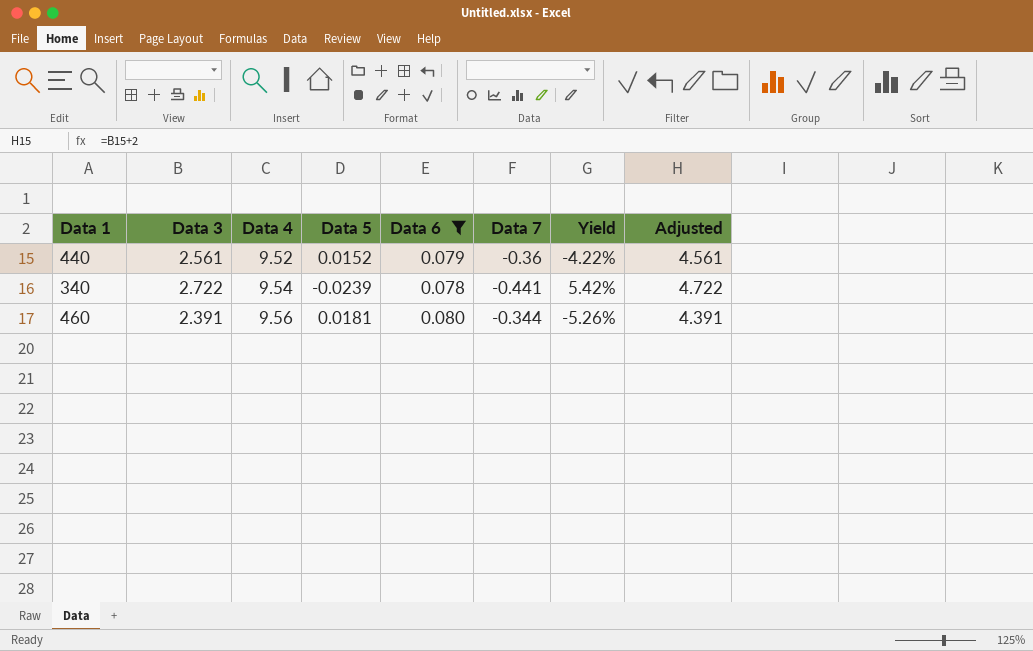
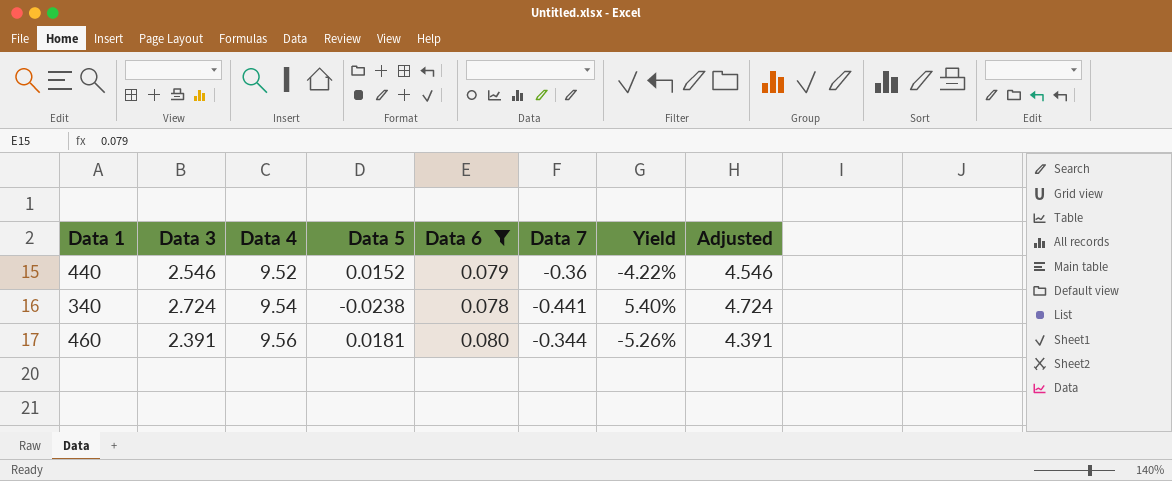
440 | Data 3: 2.561 -> 2.546
440 | Adjusted: 4.561 -> 4.546
340 | Data 3: 2.722 -> 2.724
340 | Data 5: -0.0239 -> -0.0238
340 | Yield: 5.42% -> 5.40%
340 | Adjusted: 4.722 -> 4.724

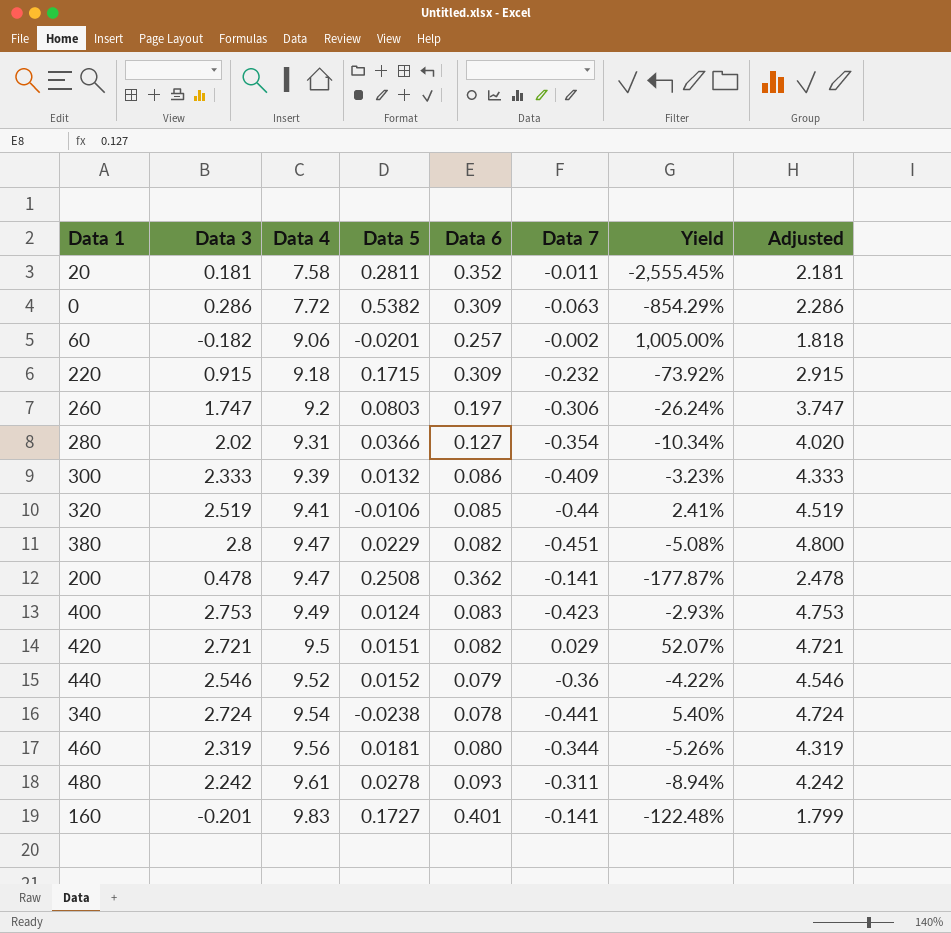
filter: Data 6 <= 0.080 -> none
460 | Data 3: 2.391 -> 2.319
460 | Adjusted: 4.391 -> 4.319

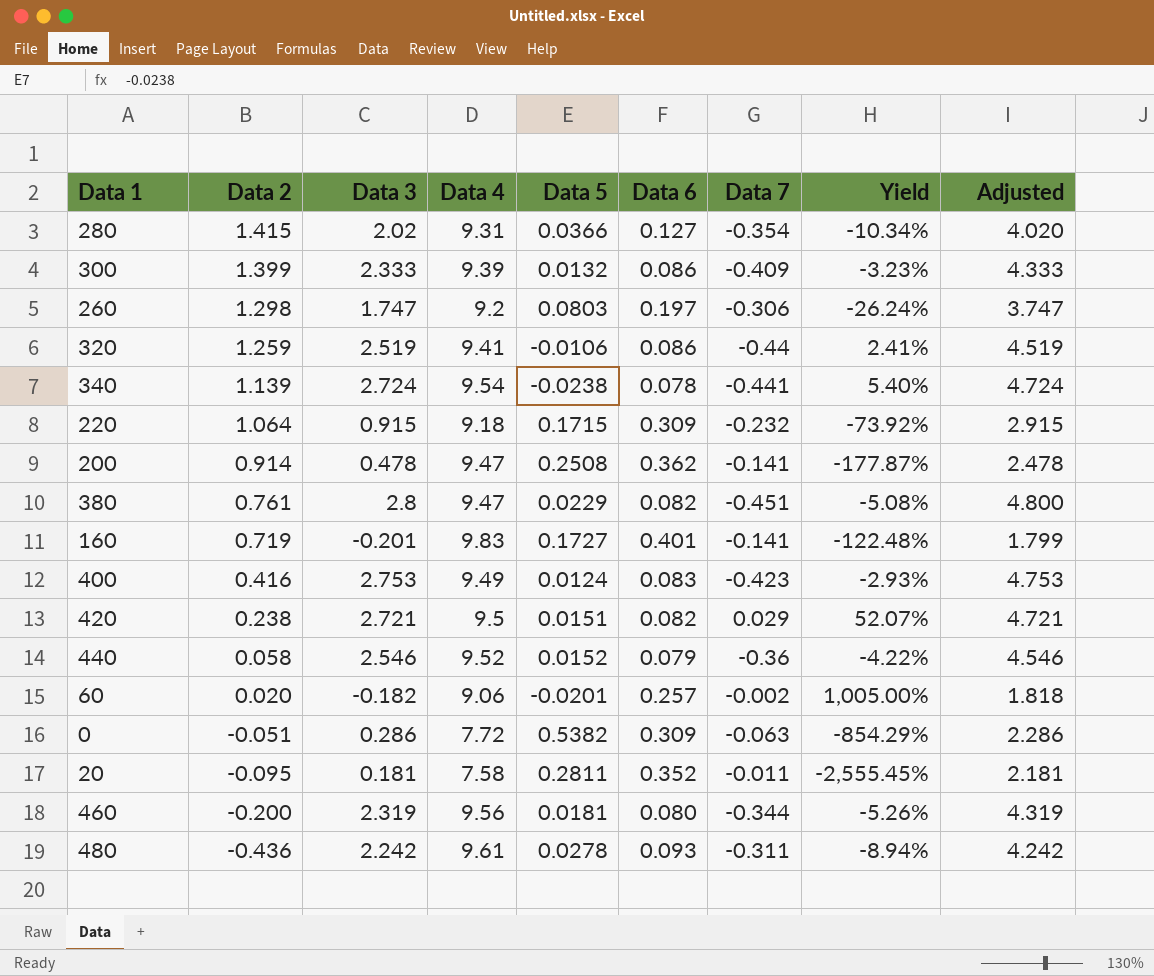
row order: Data 4 ascending -> Data 2 descending
column Data 2 | position: none -> 2
320 | Data 6: 0.085 -> 0.086

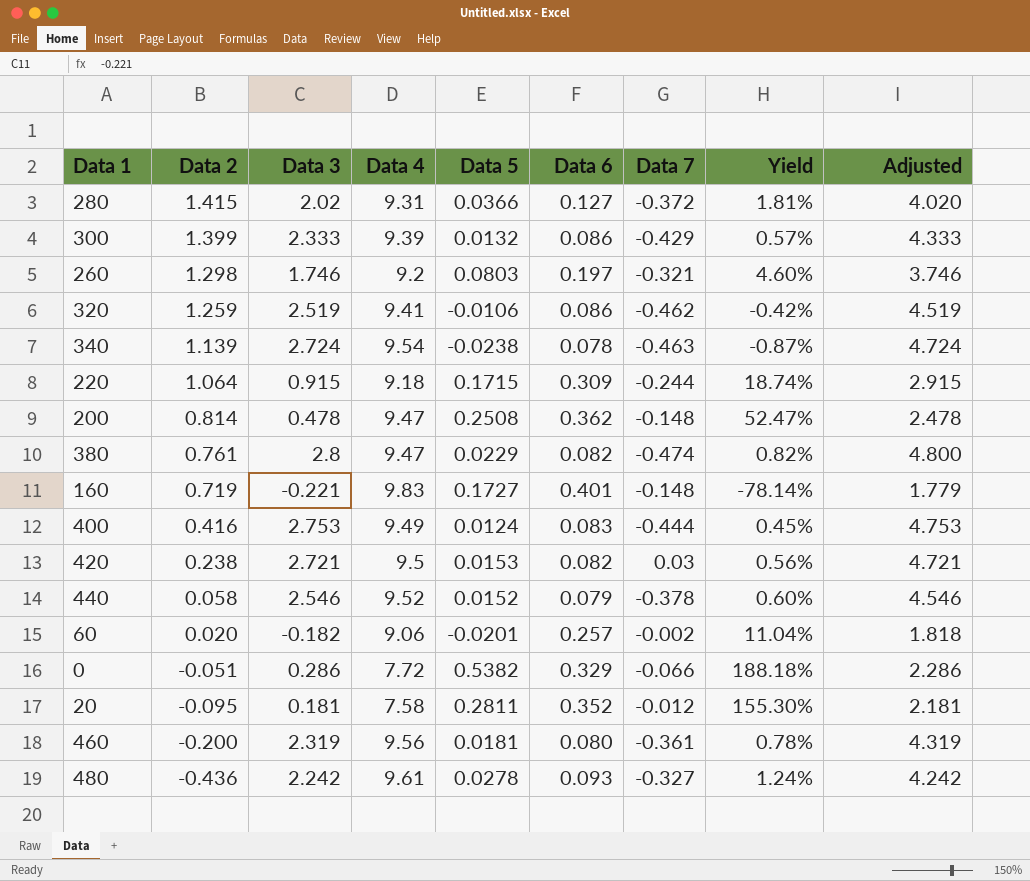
column Yield | formula: [Data 5] / [Data 7] -> [Data 5] / [Data 3]
280 | Data 7: -0.354 -> -0.372
300 | Data 7: -0.409 -> -0.429
260 | Data 3: 1.747 -> 1.746
260 | Data 7: -0.306 -> -0.321
260 | Adjusted: 3.747 -> 3.746
320 | Data 7: -0.44 -> -0.462
340 | Data 7: -0.441 -> -0.463
220 | Data 7: -0.232 -> -0.244
200 | Data 2: 0.914 -> 0.814
200 | Data 7: -0.141 -> -0.148
380 | Data 7: -0.451 -> -0.474
160 | Data 3: -0.201 -> -0.221
160 | Data 7: -0.141 -> -0.148
160 | Adjusted: 1.799 -> 1.779
400 | Data 7: -0.423 -> -0.444
420 | Data 5: 0.0151 -> 0.0153
420 | Data 7: 0.029 -> 0.03
440 | Data 7: -0.36 -> -0.378
0 | Data 6: 0.309 -> 0.329
0 | Data 7: -0.063 -> -0.066
20 | Data 7: -0.011 -> -0.012
460 | Data 7: -0.344 -> -0.361
480 | Data 7: -0.311 -> -0.327

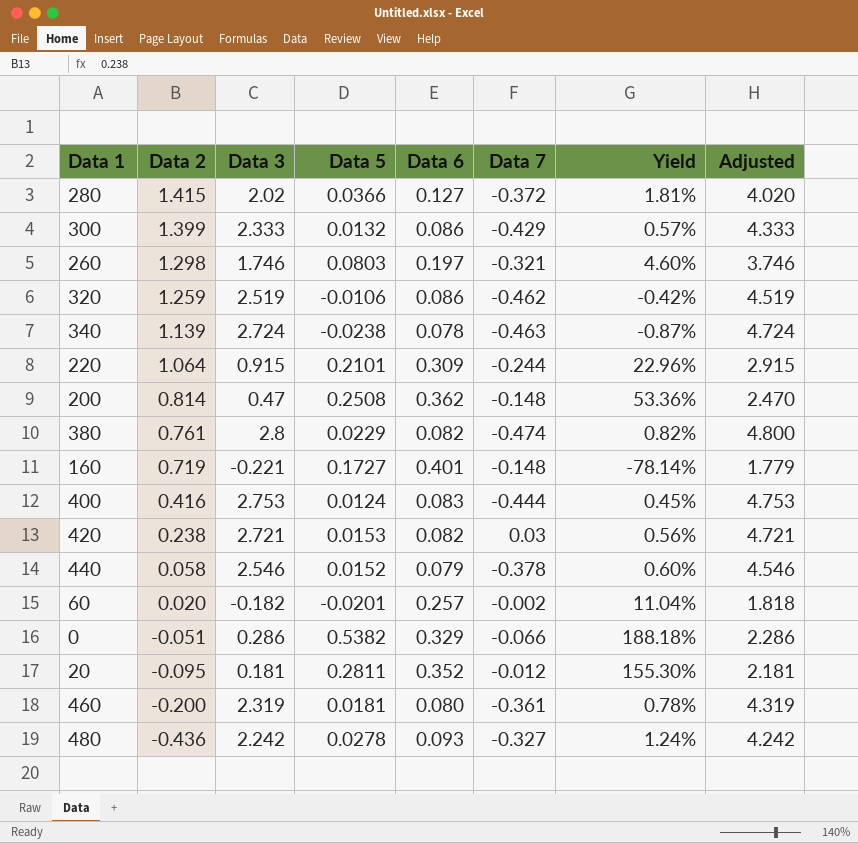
column Data 4 | position: 4 -> none
220 | Data 5: 0.1715 -> 0.2101
220 | Yield: 18.74% -> 22.96%
200 | Data 3: 0.478 -> 0.47
200 | Yield: 52.47% -> 53.36%
200 | Adjusted: 2.478 -> 2.470

